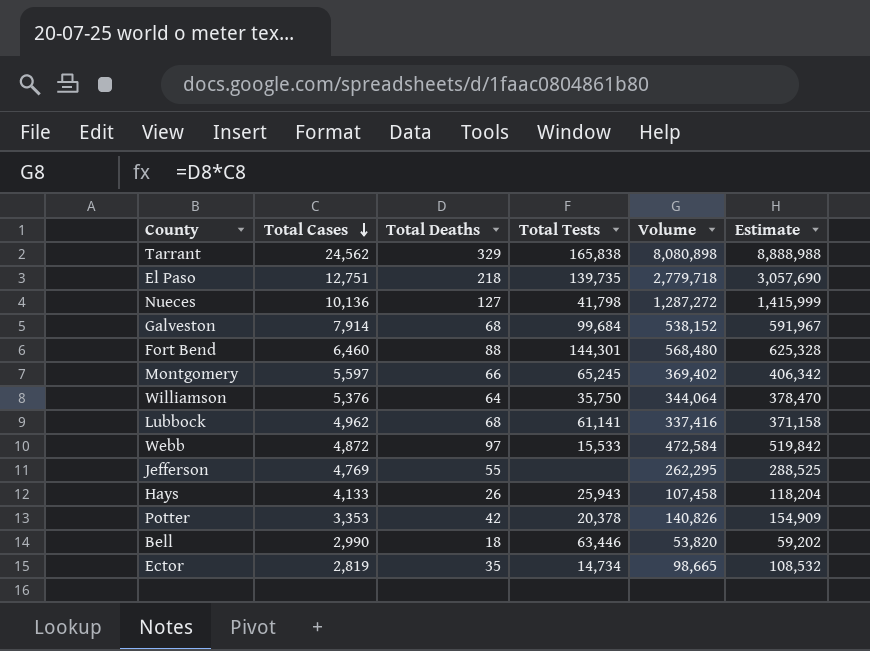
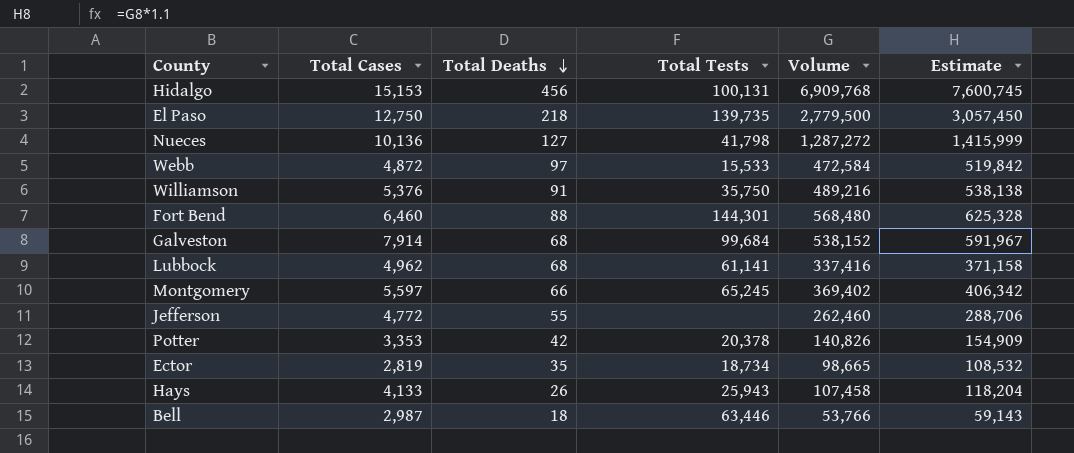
row order: Total Cases descending -> Total Deaths descending
row Tarrant: 24,562 | 329 | 165,838 | 8,080,898 | 8,888,988 -> none
row Hidalgo: none -> 15,153 | 456 | 100,131 | 6,909,768 | 7,600,745
El Paso | Total Cases: 12,751 -> 12,750
El Paso | Volume: 2,779,718 -> 2,779,500
El Paso | Estimate: 3,057,690 -> 3,057,450
Williamson | Total Deaths: 64 -> 91
Williamson | Volume: 344,064 -> 489,216
Williamson | Estimate: 378,470 -> 538,138
Jefferson | Total Cases: 4,769 -> 4,772
Jefferson | Volume: 262,295 -> 262,460
Jefferson | Estimate: 288,525 -> 288,706
Ector | Total Tests: 14,734 -> 18,734
Bell | Total Cases: 2,990 -> 2,987
Bell | Volume: 53,820 -> 53,766
Bell | Estimate: 59,202 -> 59,143

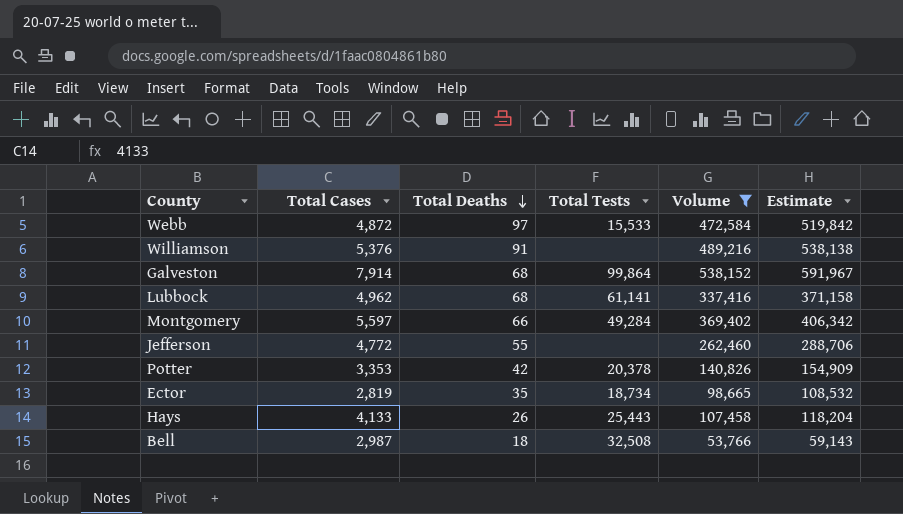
filter: none -> Volume <= 538,152
Williamson | Total Tests: 35,750 -> none
Galveston | Total Tests: 99,684 -> 99,864
Montgomery | Total Tests: 65,245 -> 49,284
Hays | Total Tests: 25,943 -> 25,443
Bell | Total Tests: 63,446 -> 32,508

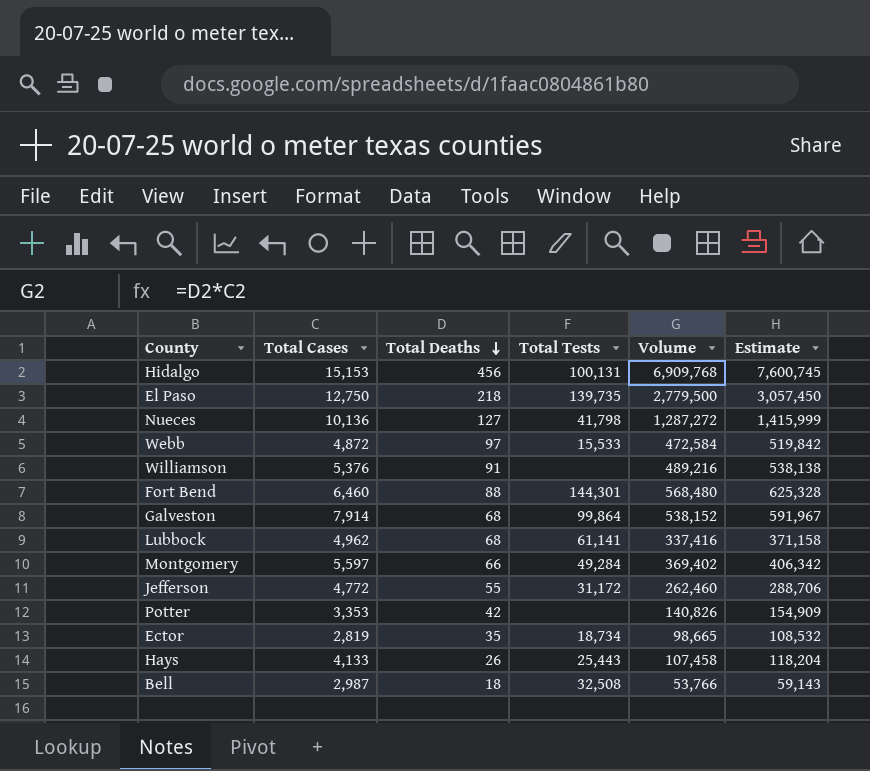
filter: Volume <= 538,152 -> none
Jefferson | Total Tests: none -> 31,172
Potter | Total Tests: 20,378 -> none

